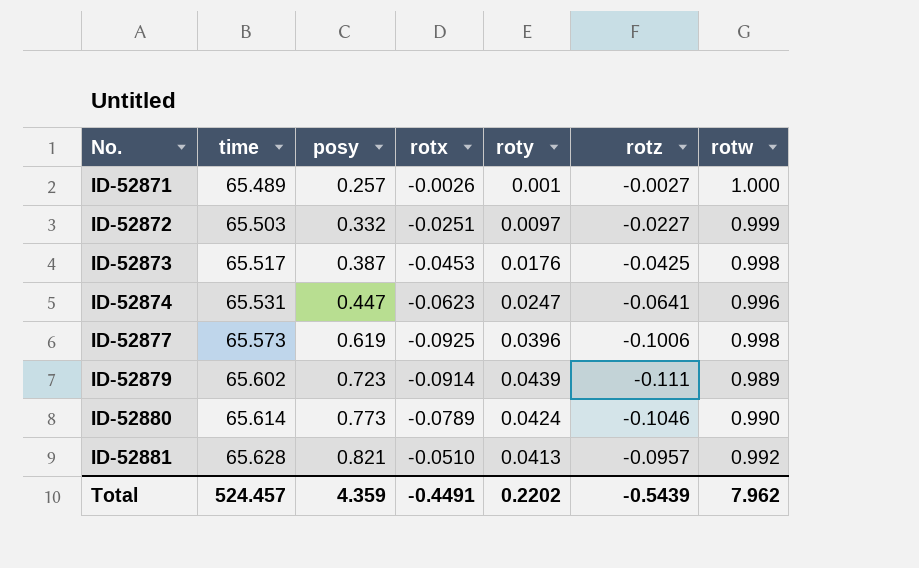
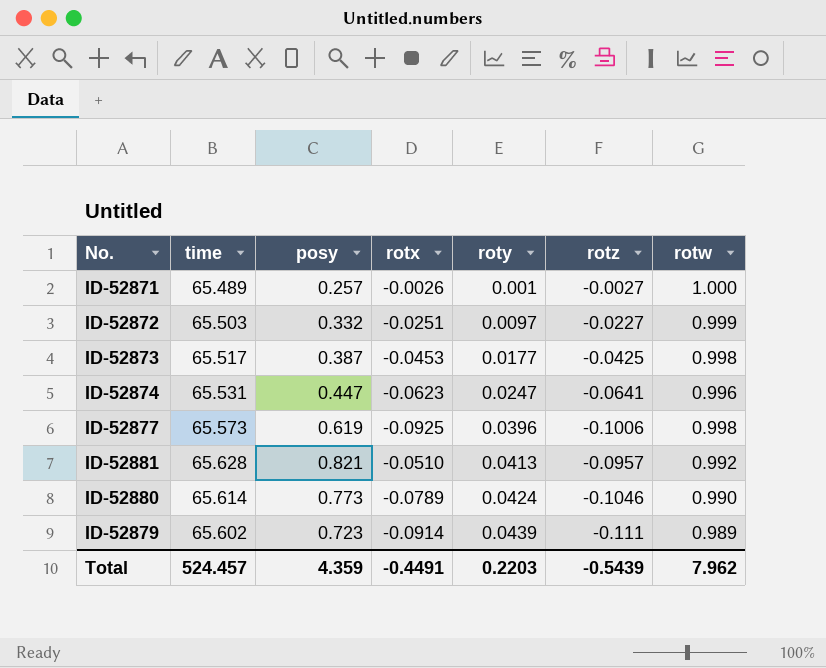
row order: No. ascending -> roty ascending
ID-52873 | roty: 0.0176 -> 0.0177
Total | roty: 0.2202 -> 0.2203

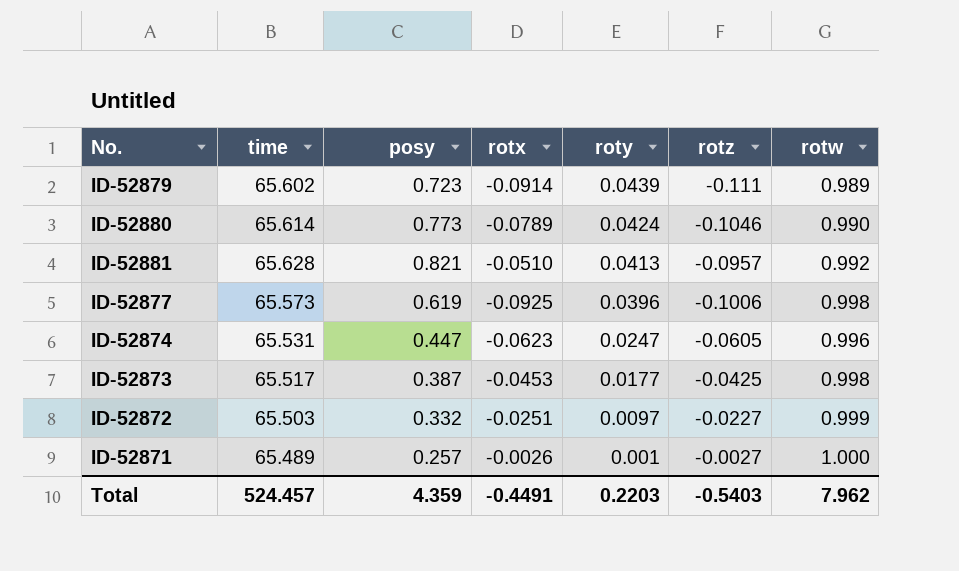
row order: roty ascending -> roty descending
ID-52874 | rotz: -0.0641 -> -0.0605
Total | rotz: -0.5439 -> -0.5403

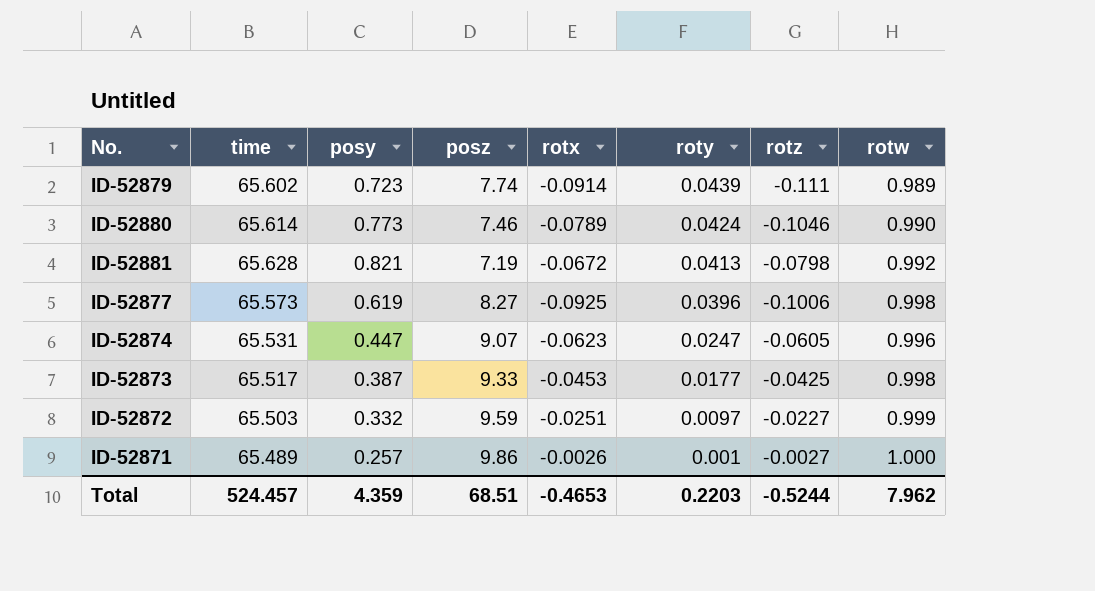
column posz | position: none -> 4
ID-52881 | rotx: -0.0510 -> -0.0672
ID-52881 | rotz: -0.0957 -> -0.0798
Total | rotx: -0.4491 -> -0.4653
Total | rotz: -0.5403 -> -0.5244

